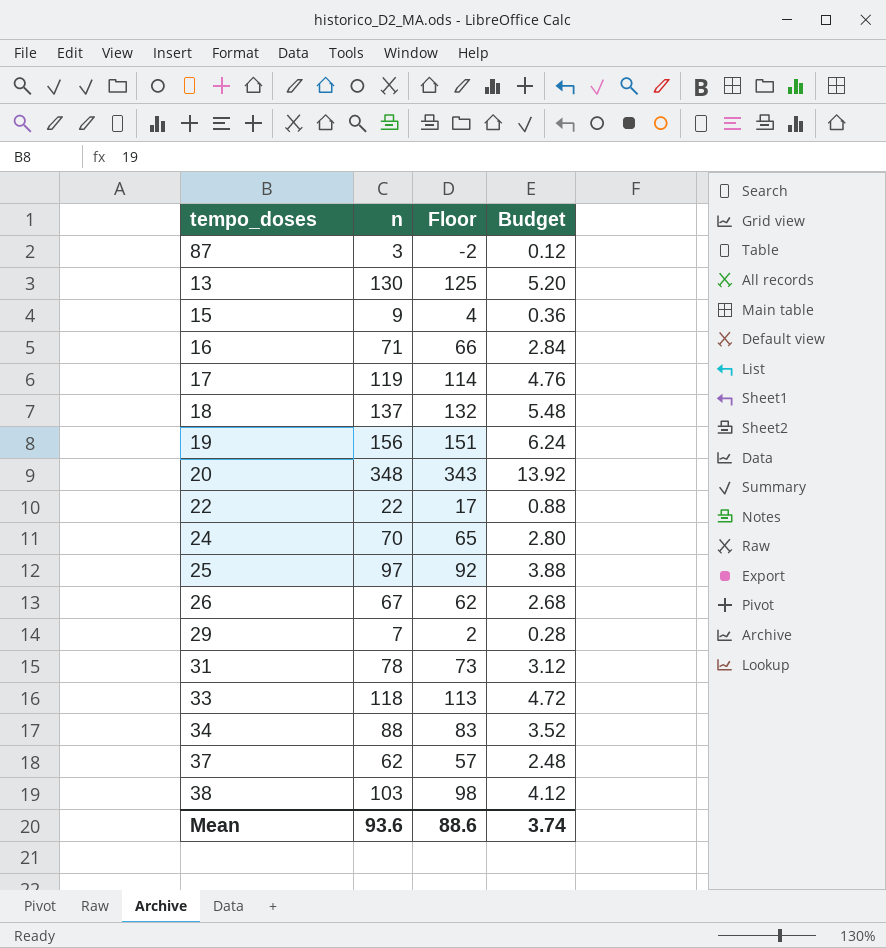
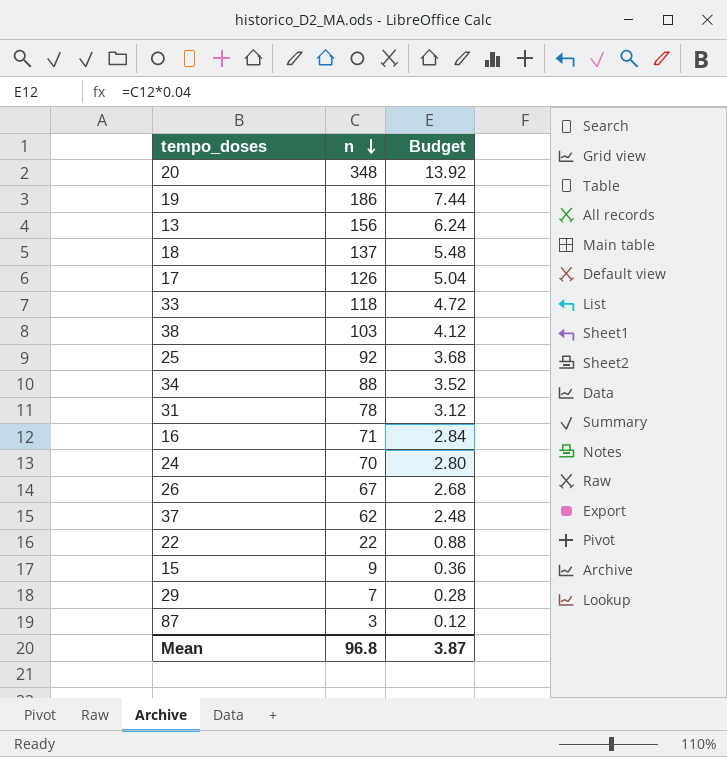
row order: none -> n descending
column Floor | formula: [n] - 5 -> none
19 | n: 156 -> 186
19 | Budget: 6.24 -> 7.44
13 | n: 130 -> 156
13 | Budget: 5.20 -> 6.24
17 | n: 119 -> 126
17 | Budget: 4.76 -> 5.04
25 | n: 97 -> 92
25 | Budget: 3.88 -> 3.68
Mean | n: 93.6 -> 96.8
Mean | Budget: 3.74 -> 3.87

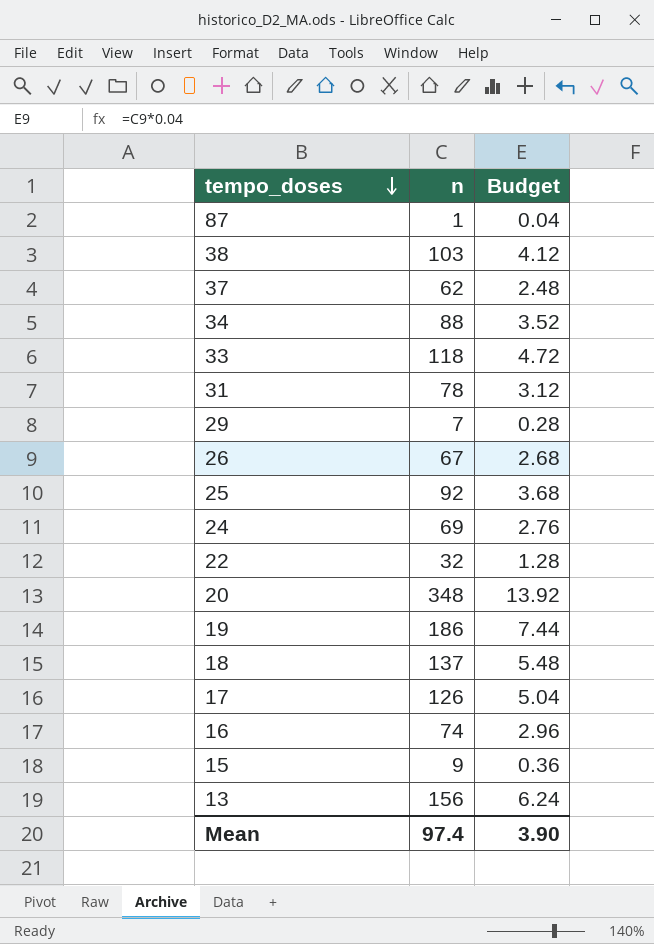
row order: n descending -> tempo_doses descending
87 | n: 3 -> 1
87 | Budget: 0.12 -> 0.04
24 | n: 70 -> 69
24 | Budget: 2.80 -> 2.76
22 | n: 22 -> 32
22 | Budget: 0.88 -> 1.28
16 | n: 71 -> 74
16 | Budget: 2.84 -> 2.96
Mean | n: 96.8 -> 97.4
Mean | Budget: 3.87 -> 3.90

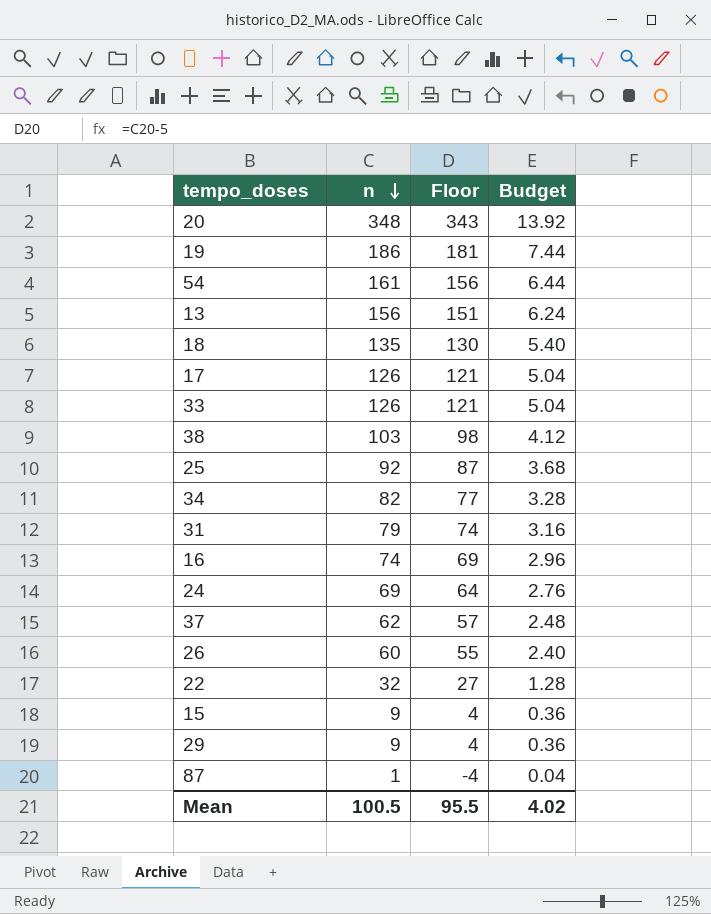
row order: tempo_doses descending -> n descending
column Floor | formula: none -> [n] - 5
row 54: none -> 161 | 156 | 6.44
18 | n: 137 -> 135
18 | Budget: 5.48 -> 5.40
33 | n: 118 -> 126
33 | Budget: 4.72 -> 5.04
34 | n: 88 -> 82
34 | Budget: 3.52 -> 3.28
31 | n: 78 -> 79
31 | Budget: 3.12 -> 3.16
26 | n: 67 -> 60
26 | Budget: 2.68 -> 2.40
29 | n: 7 -> 9
29 | Budget: 0.28 -> 0.36
Mean | n: 97.4 -> 100.5
Mean | Budget: 3.90 -> 4.02

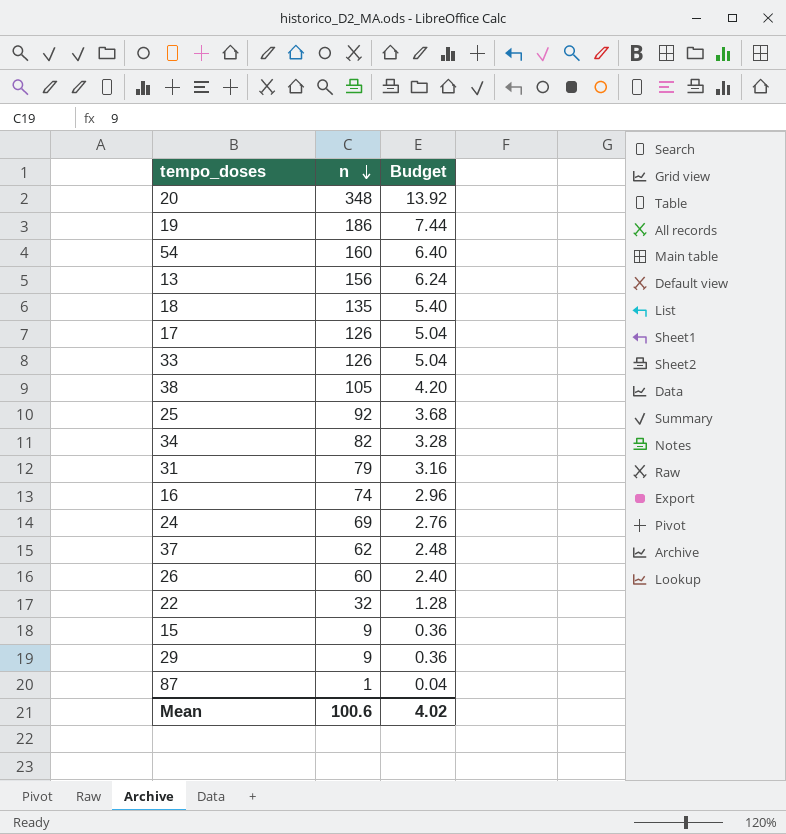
column Floor | formula: [n] - 5 -> none
54 | n: 161 -> 160
54 | Budget: 6.44 -> 6.40
38 | n: 103 -> 105
38 | Budget: 4.12 -> 4.20
Mean | n: 100.5 -> 100.6

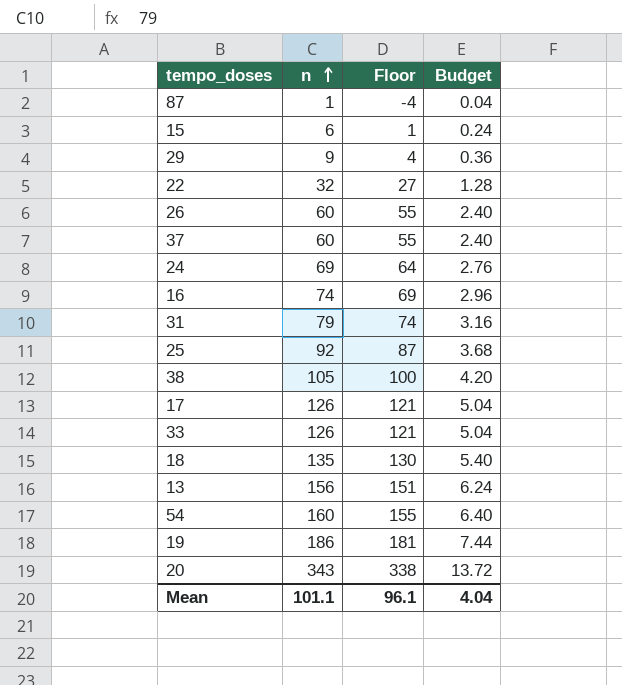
row order: n descending -> n ascending
column Floor | formula: none -> [n] - 5
row 34: 82 | 3.28 -> none
15 | n: 9 -> 6
15 | Budget: 0.36 -> 0.24
37 | n: 62 -> 60
37 | Budget: 2.48 -> 2.40
20 | n: 348 -> 343
20 | Budget: 13.92 -> 13.72
Mean | n: 100.6 -> 101.1
Mean | Budget: 4.02 -> 4.04

